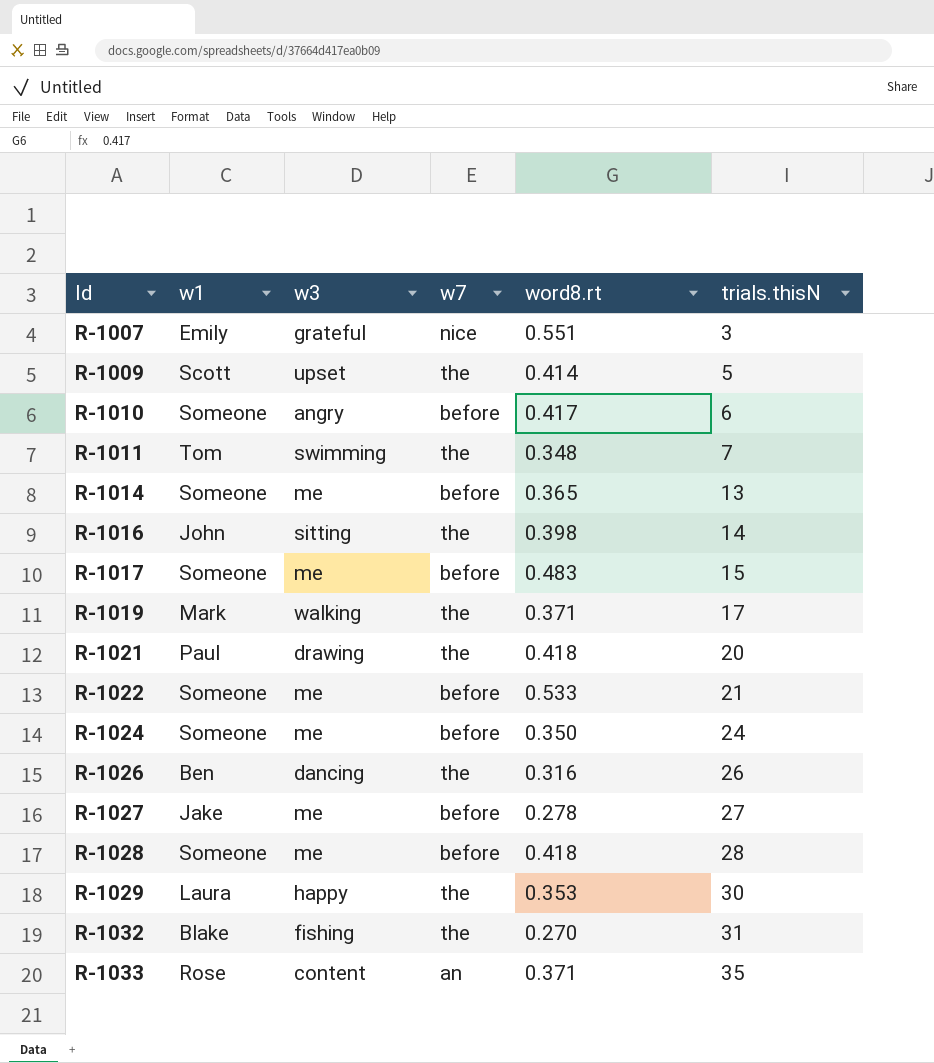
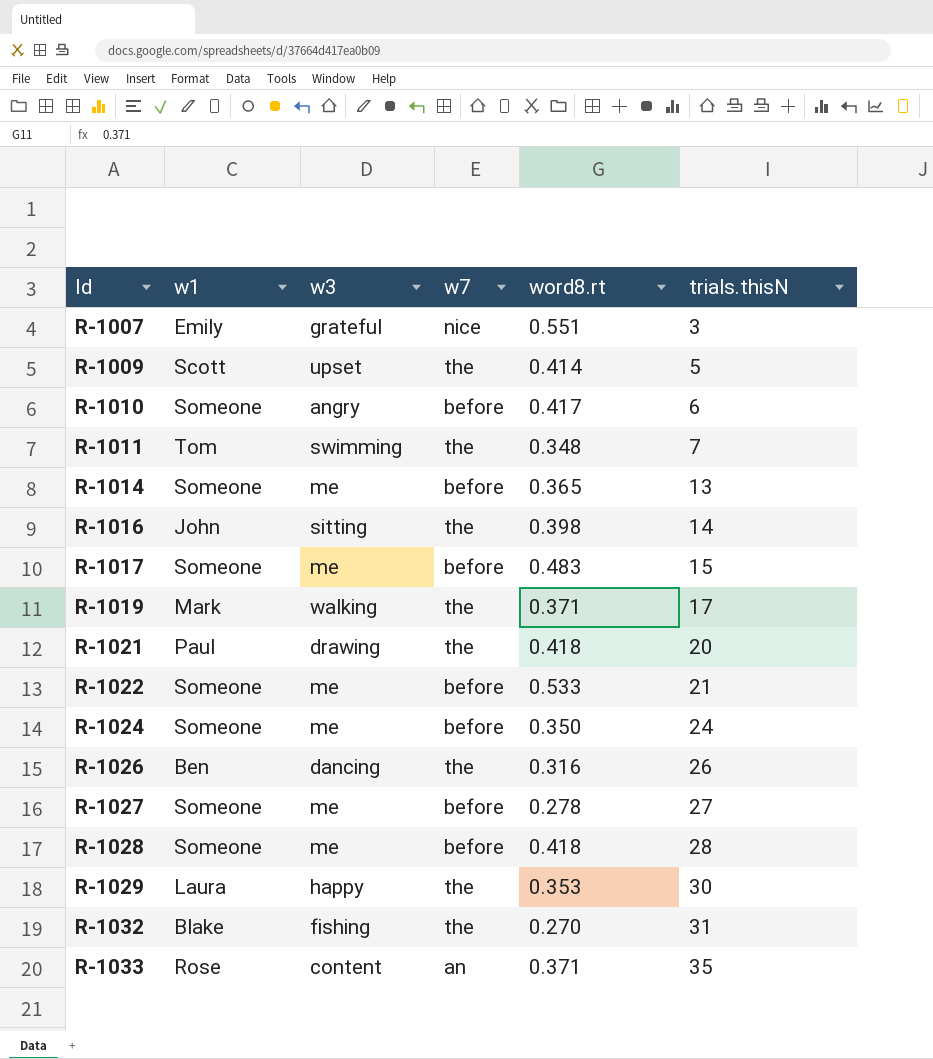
R-1027 | w1: Jake -> Someone

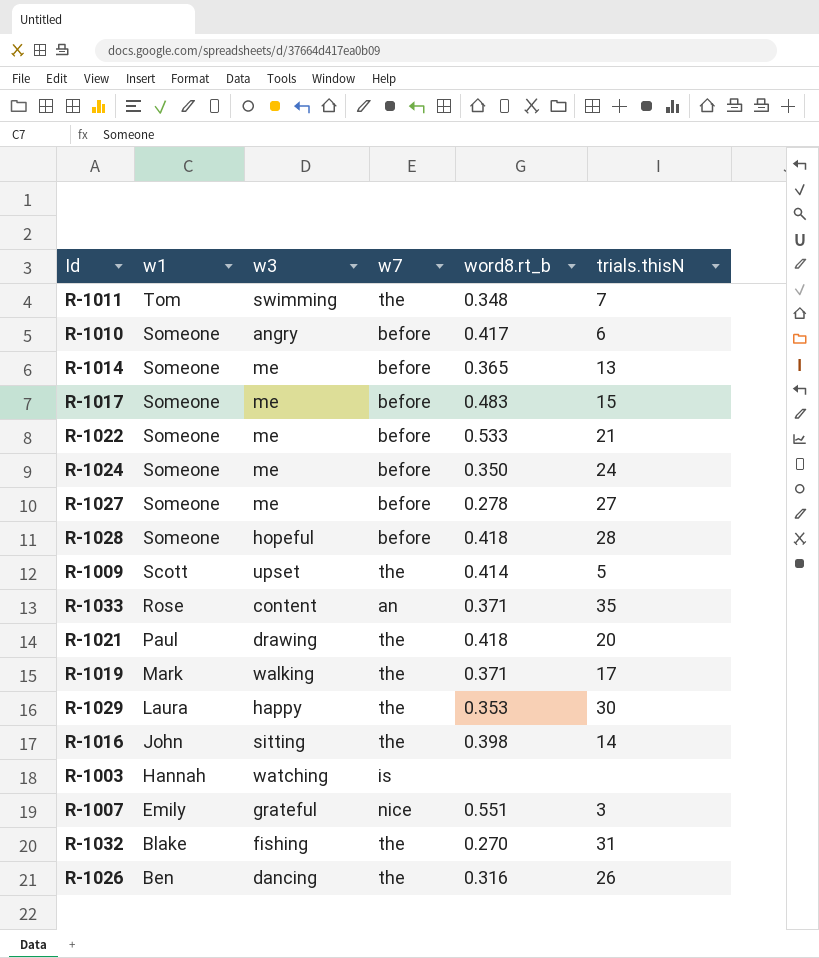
row order: Id ascending -> w1 descending
column name: word8.rt -> word8.rt_b
R-1028 | w3: me -> hopeful
row R-1003: none -> Hannah | watching | is | none | none

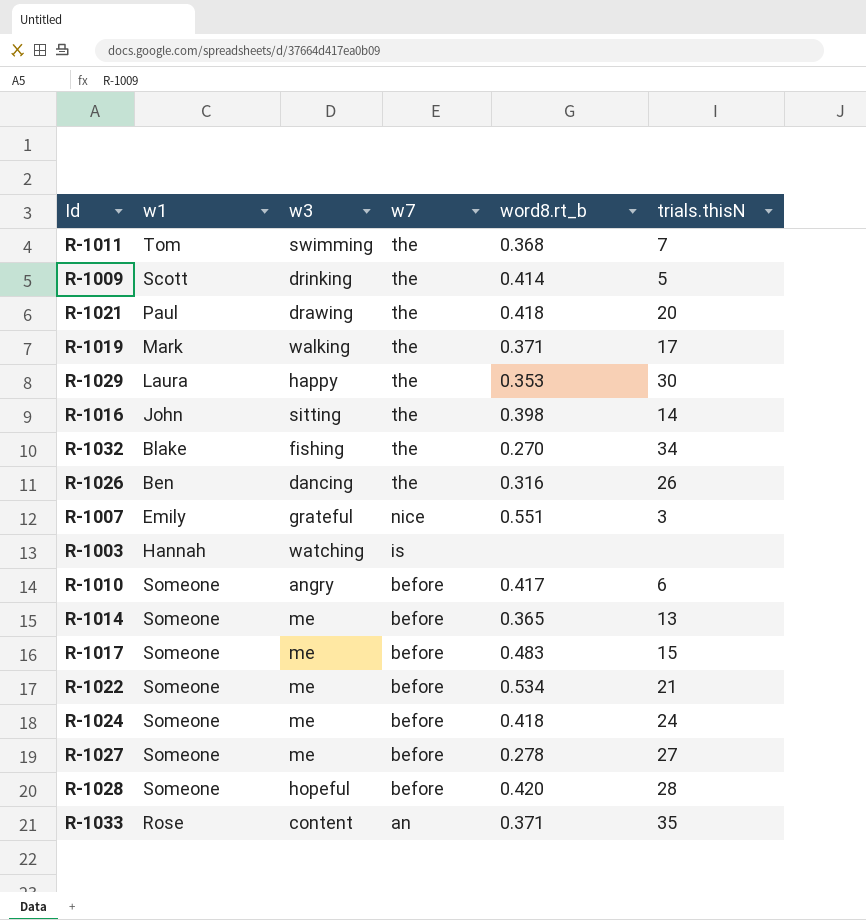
row order: w1 descending -> w7 descending
R-1011 | word8.rt_b: 0.348 -> 0.368
R-1009 | w3: upset -> drinking
R-1032 | trials.thisN: 31 -> 34
R-1022 | word8.rt_b: 0.533 -> 0.534
R-1024 | word8.rt_b: 0.350 -> 0.418
R-1028 | word8.rt_b: 0.418 -> 0.420

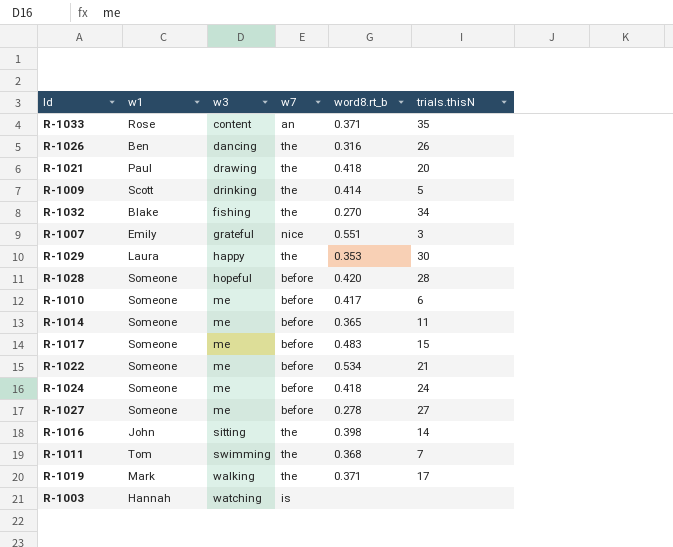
row order: w7 descending -> w3 ascending
R-1010 | w3: angry -> me
R-1014 | trials.thisN: 13 -> 11

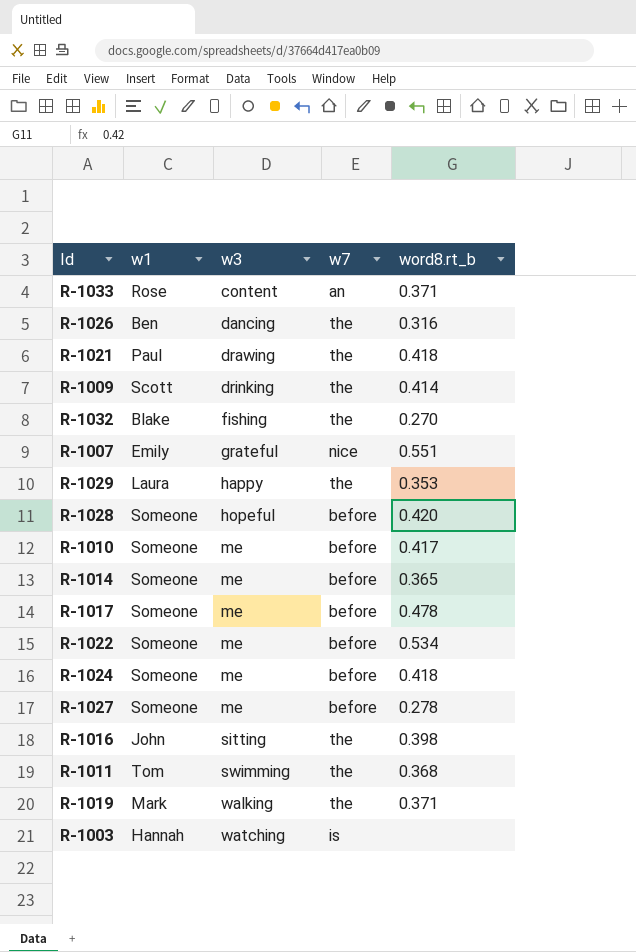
column trials.thisN | position: 6 -> none
R-1017 | word8.rt_b: 0.483 -> 0.478

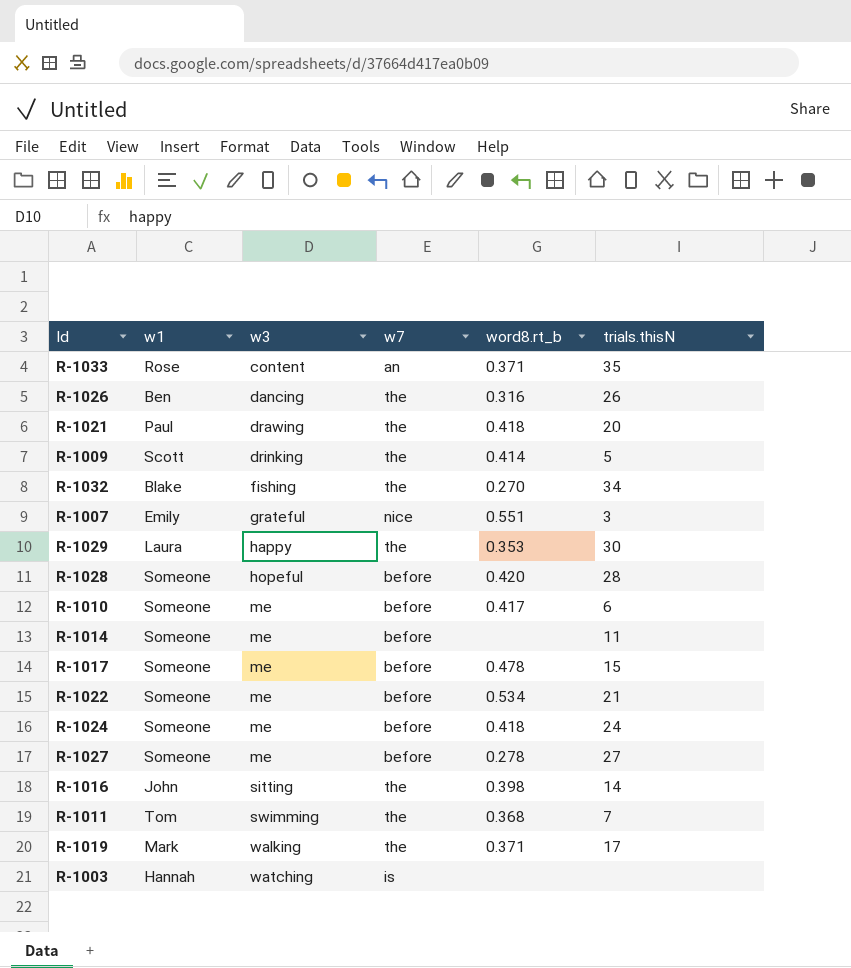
column trials.thisN | position: none -> 6
R-1014 | word8.rt_b: 0.365 -> none

